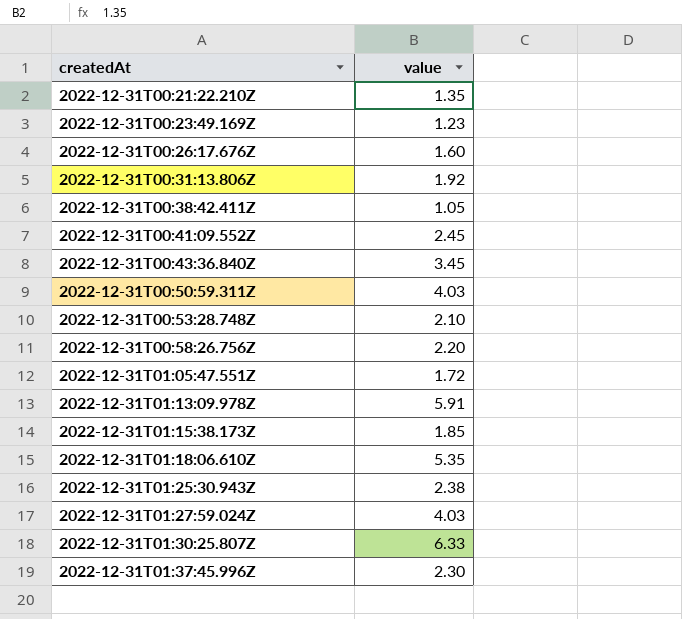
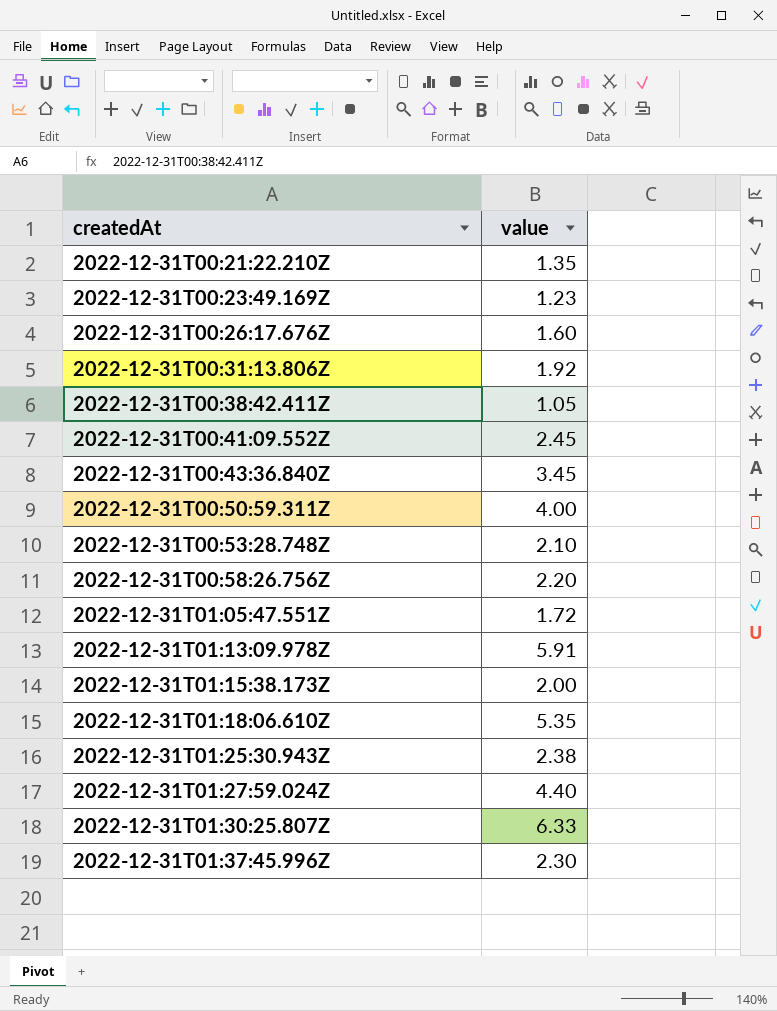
2022-12-31T00:50:59.311Z | value: 4.03 -> 4.00
2022-12-31T01:15:38.173Z | value: 1.85 -> 2.00
2022-12-31T01:27:59.024Z | value: 4.03 -> 4.40

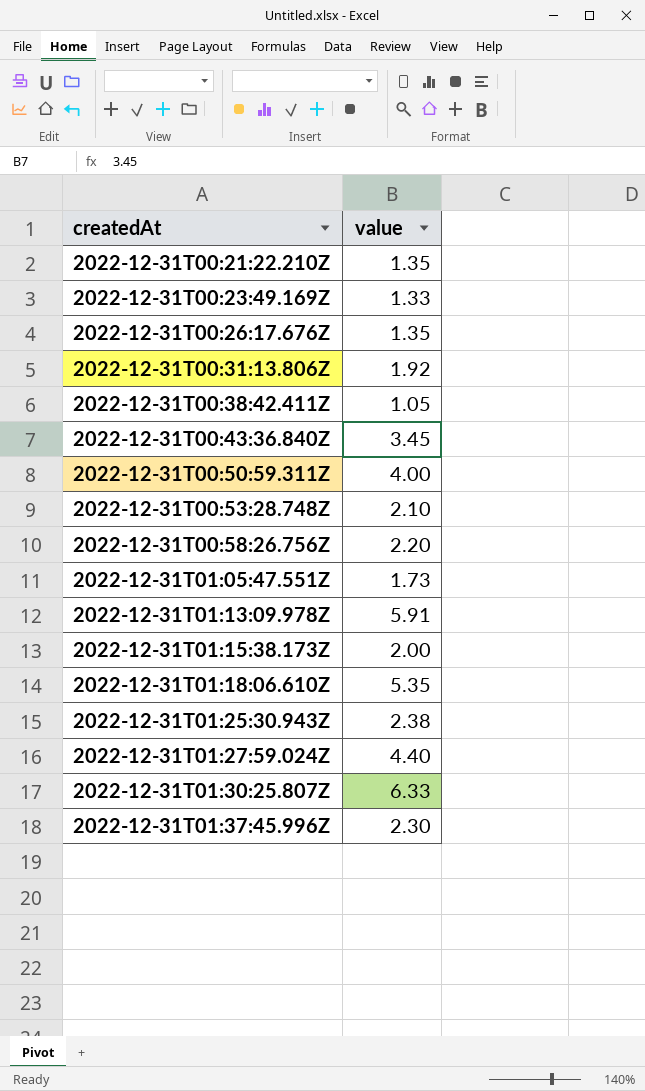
row 2022-12-31T00:41:09.552Z: 2.45 -> none
2022-12-31T00:23:49.169Z | value: 1.23 -> 1.33
2022-12-31T00:26:17.676Z | value: 1.60 -> 1.35
2022-12-31T01:05:47.551Z | value: 1.72 -> 1.73

